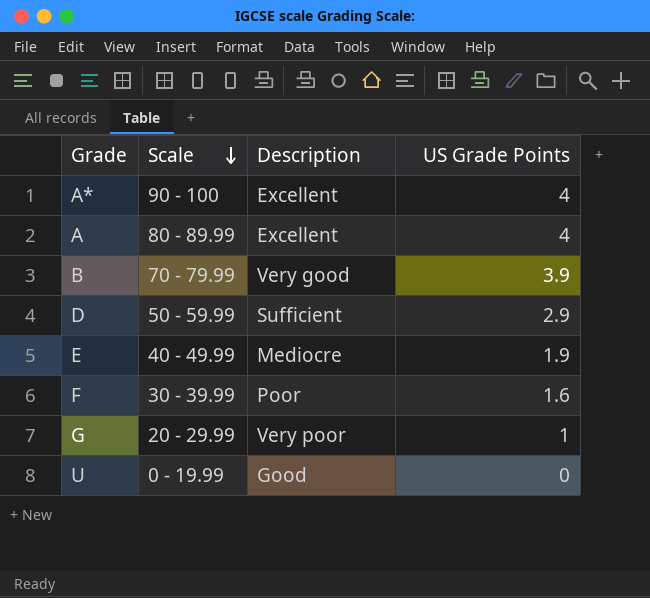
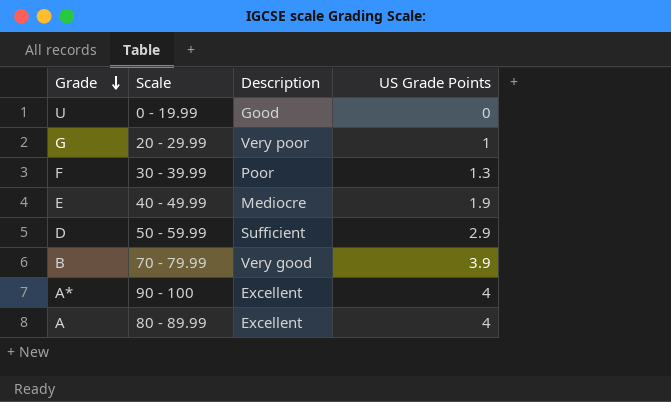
row order: Scale descending -> Grade descending
F | US Grade Points: 1.6 -> 1.3

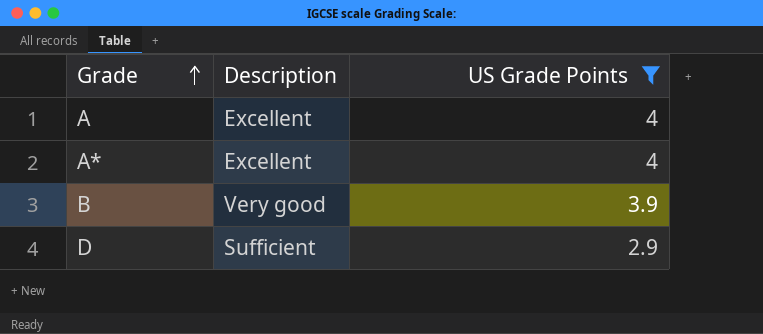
filter: none -> US Grade Points >= 2.9
row order: Grade descending -> Grade ascending
column Scale | position: 2 -> none

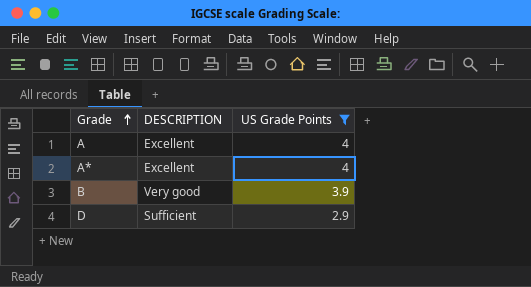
column name: Description -> DESCRIPTION

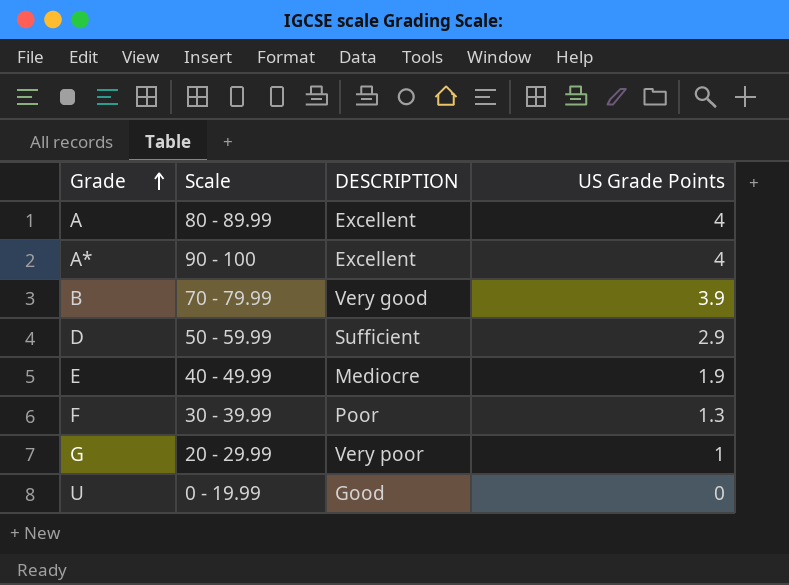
filter: US Grade Points >= 2.9 -> none
column Scale | position: none -> 2

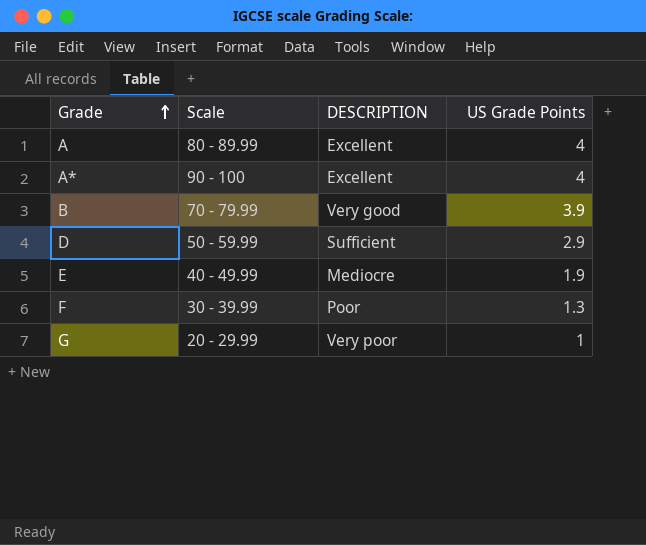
row U: 0 - 19.99 | Good | 0 -> none

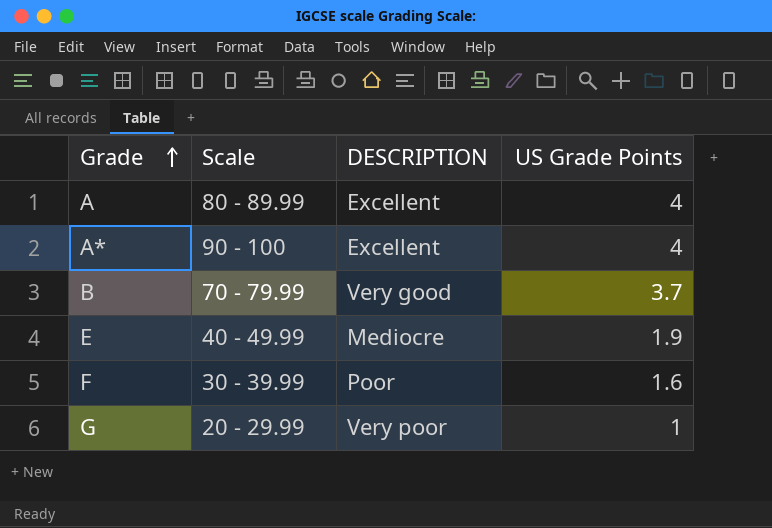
row D: 50 - 59.99 | Sufficient | 2.9 -> none
B | US Grade Points: 3.9 -> 3.7
F | US Grade Points: 1.3 -> 1.6

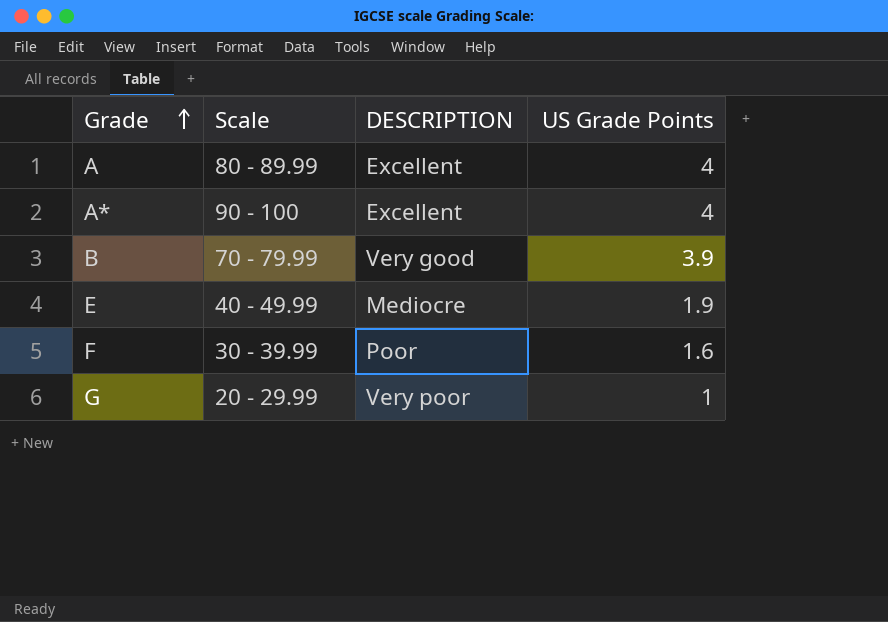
B | US Grade Points: 3.7 -> 3.9

